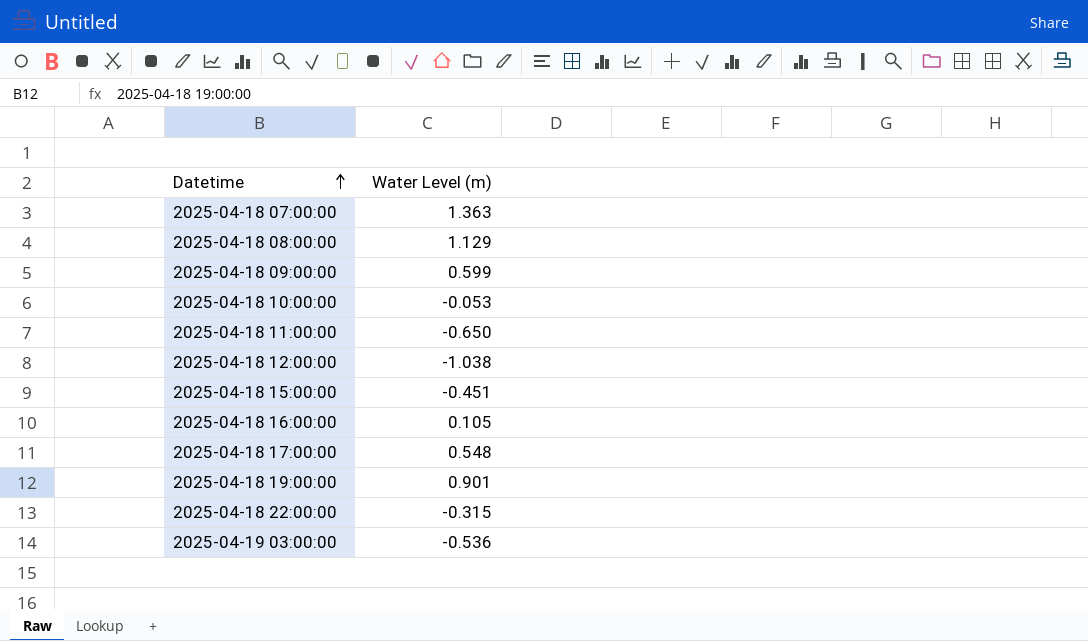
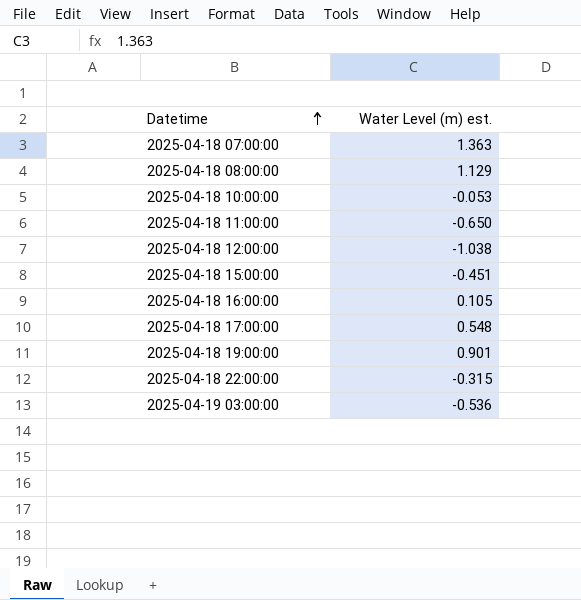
column name: Water Level (m) -> Water Level (m) est.
row 2025-04-18 09:00:00: 0.599 -> none

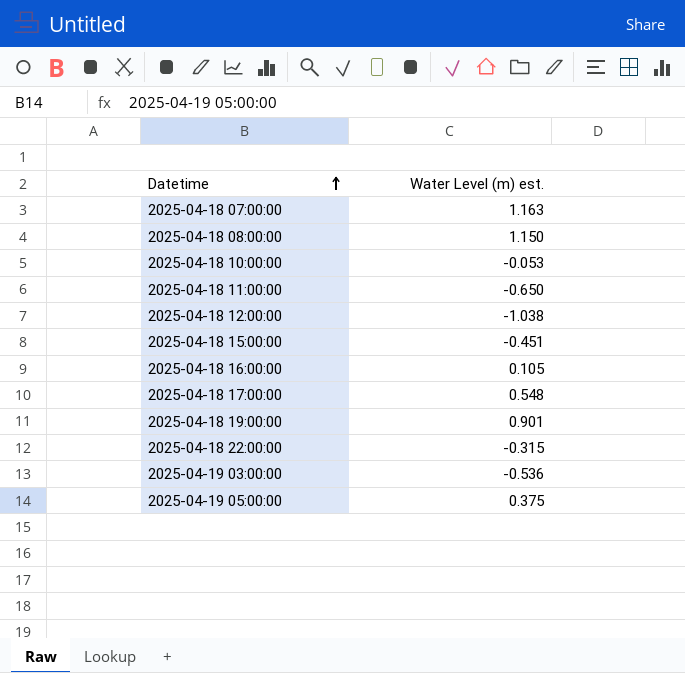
2025-04-18 07:00:00 | Water Level (m) est.: 1.363 -> 1.163
2025-04-18 08:00:00 | Water Level (m) est.: 1.129 -> 1.150
row 2025-04-19 05:00:00: none -> 0.375

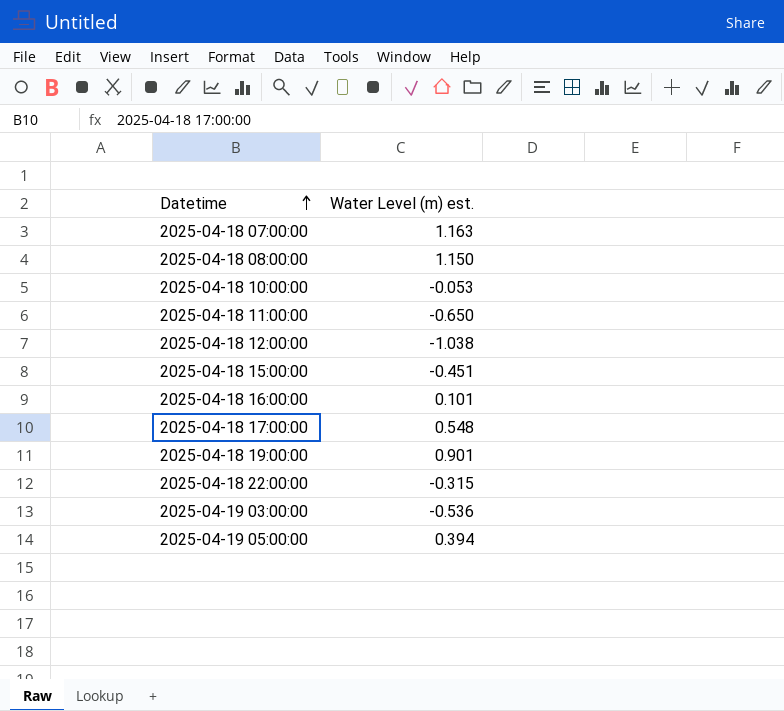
2025-04-18 16:00:00 | Water Level (m) est.: 0.105 -> 0.101
2025-04-19 05:00:00 | Water Level (m) est.: 0.375 -> 0.394

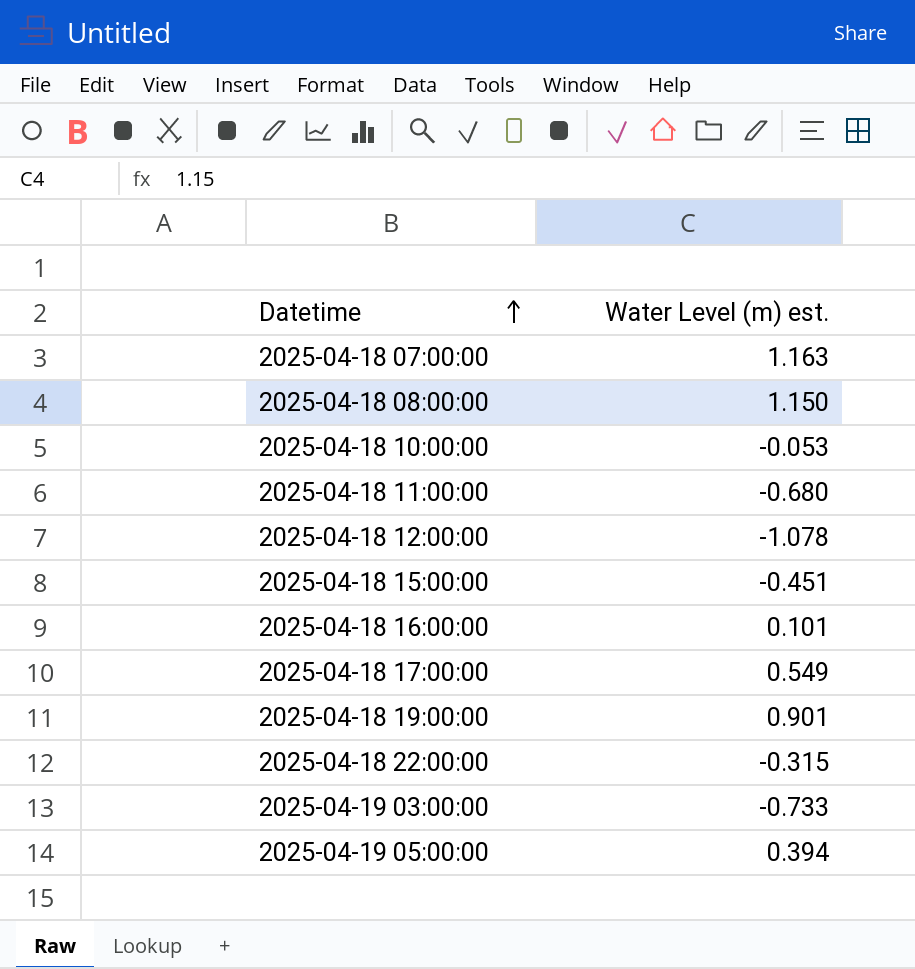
2025-04-18 11:00:00 | Water Level (m) est.: -0.650 -> -0.680
2025-04-18 12:00:00 | Water Level (m) est.: -1.038 -> -1.078
2025-04-18 17:00:00 | Water Level (m) est.: 0.548 -> 0.549
2025-04-19 03:00:00 | Water Level (m) est.: -0.536 -> -0.733

